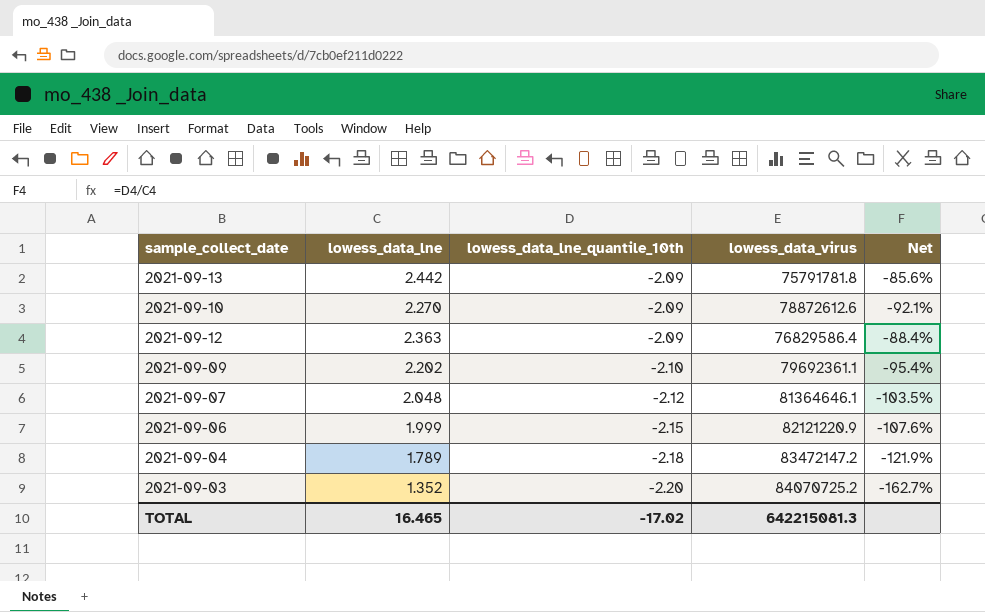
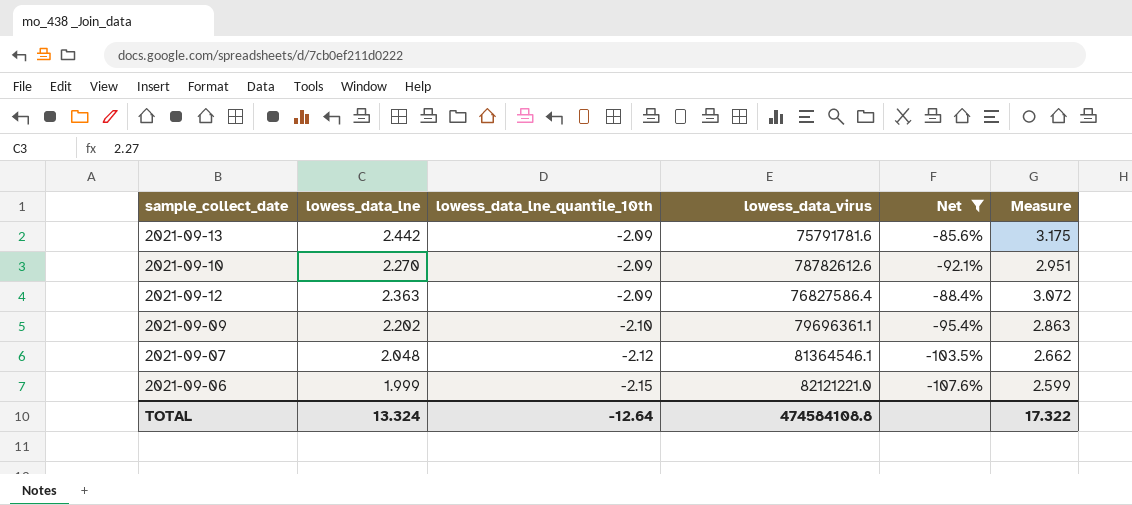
filter: none -> Net >= -107.6%
column Measure | formula: none -> [lowess_data_lne] * 1.3
2021-09-13 | lowess_data_virus: 75791781.8 -> 75791781.6
2021-09-10 | lowess_data_virus: 78872612.6 -> 78782612.6
2021-09-12 | lowess_data_virus: 76829586.4 -> 76827586.4
2021-09-09 | lowess_data_virus: 79692361.1 -> 79696361.1
2021-09-07 | lowess_data_virus: 81364646.1 -> 81364546.1
2021-09-06 | lowess_data_virus: 82121220.9 -> 82121221.0
TOTAL | lowess_data_lne: 16.465 -> 13.324
TOTAL | lowess_data_lne_quantile_10th: -17.02 -> -12.64
TOTAL | lowess_data_virus: 642215081.3 -> 474584108.8

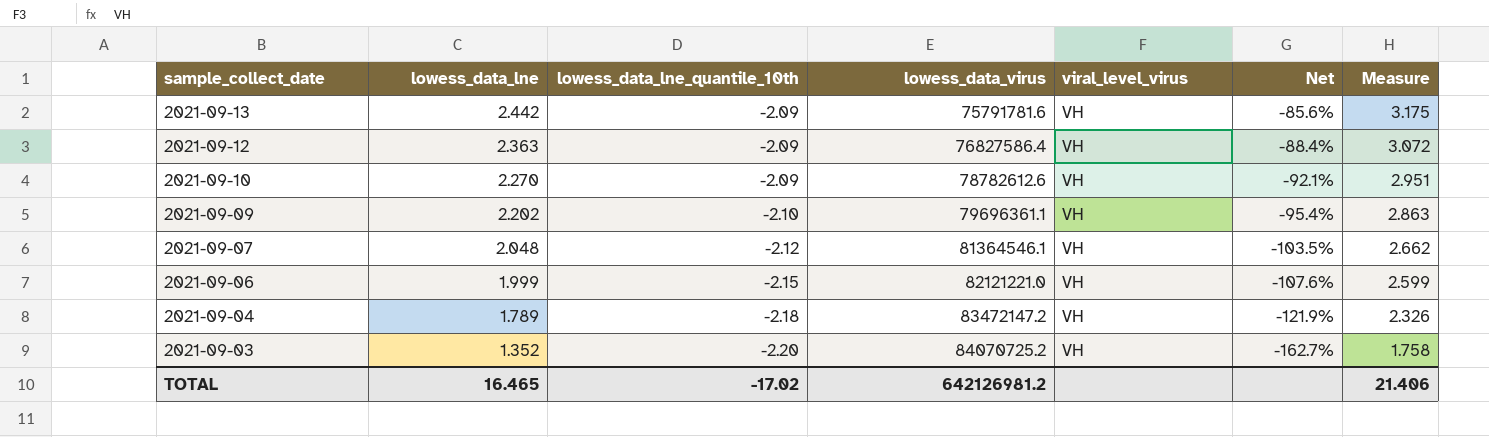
filter: Net >= -107.6% -> none
row order: lowess_data_lne_quantile_10th descending -> sample_collect_date descending
column viral_level_virus | position: none -> 5
TOTAL | lowess_data_lne: 13.324 -> 16.465
TOTAL | lowess_data_lne_quantile_10th: -12.64 -> -17.02
TOTAL | lowess_data_virus: 474584108.8 -> 642126981.2
TOTAL | Measure: 17.322 -> 21.406

